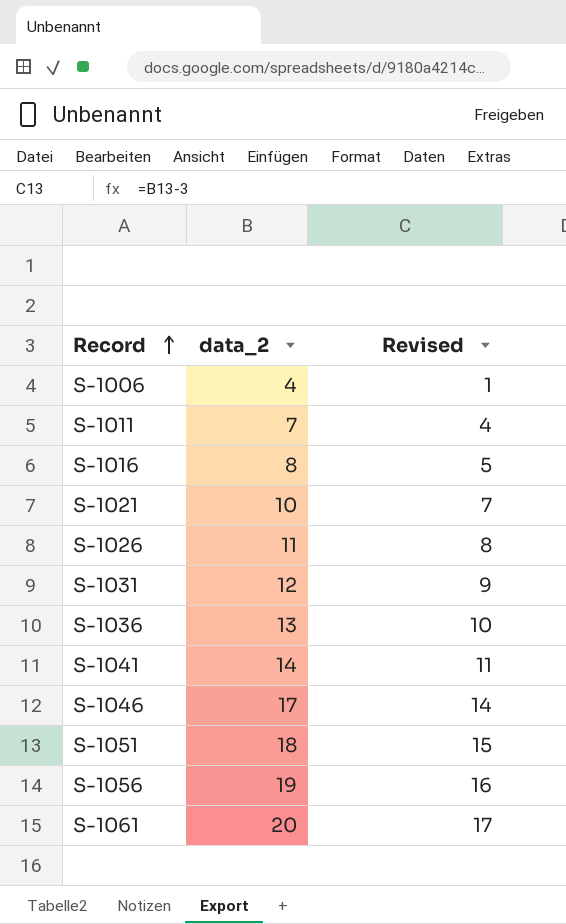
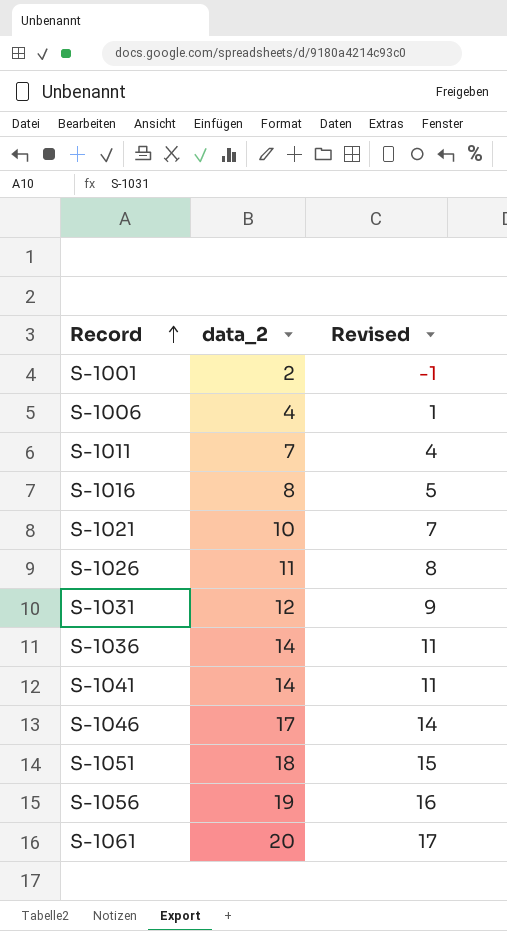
row S-1001: none -> 2 | -1
S-1036 | data_2: 13 -> 14
S-1036 | Revised: 10 -> 11

